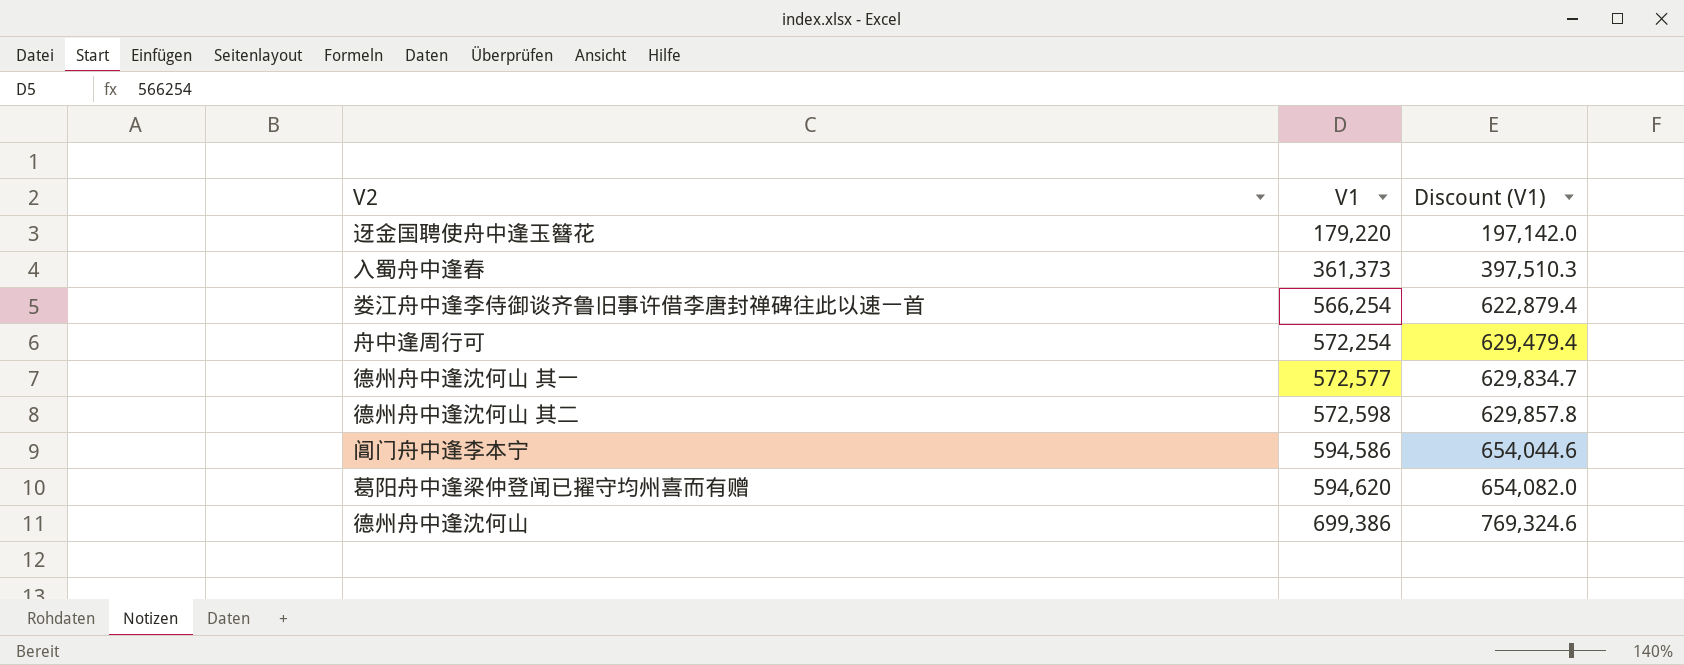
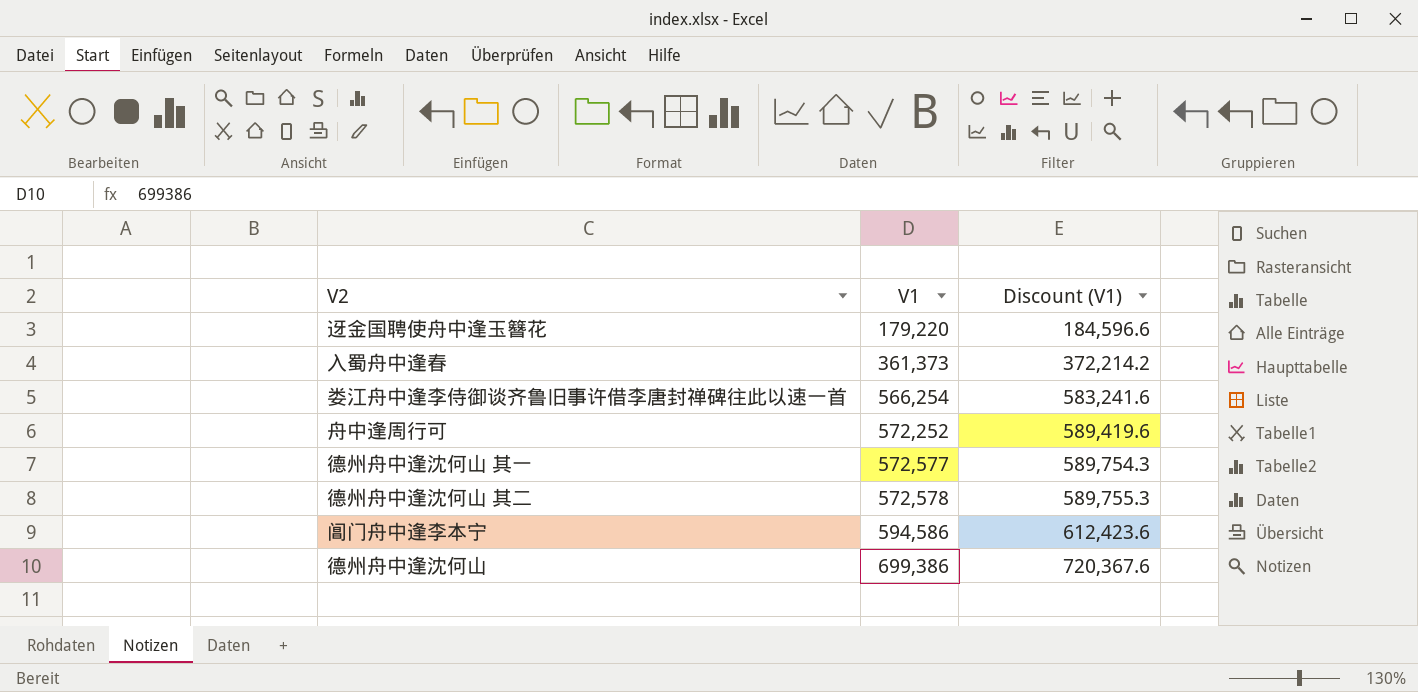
column Discount (V1) | formula: [V1] * 1.1 -> [V1] * 1.03
row 葛阳舟中逢梁仲登闻已擢守均州喜而有赠: 594,620 | 654,082.0 -> none
舟中逢周行可 | V1: 572,254 -> 572,252
德州舟中逢沈何山 其二 | V1: 572,598 -> 572,578

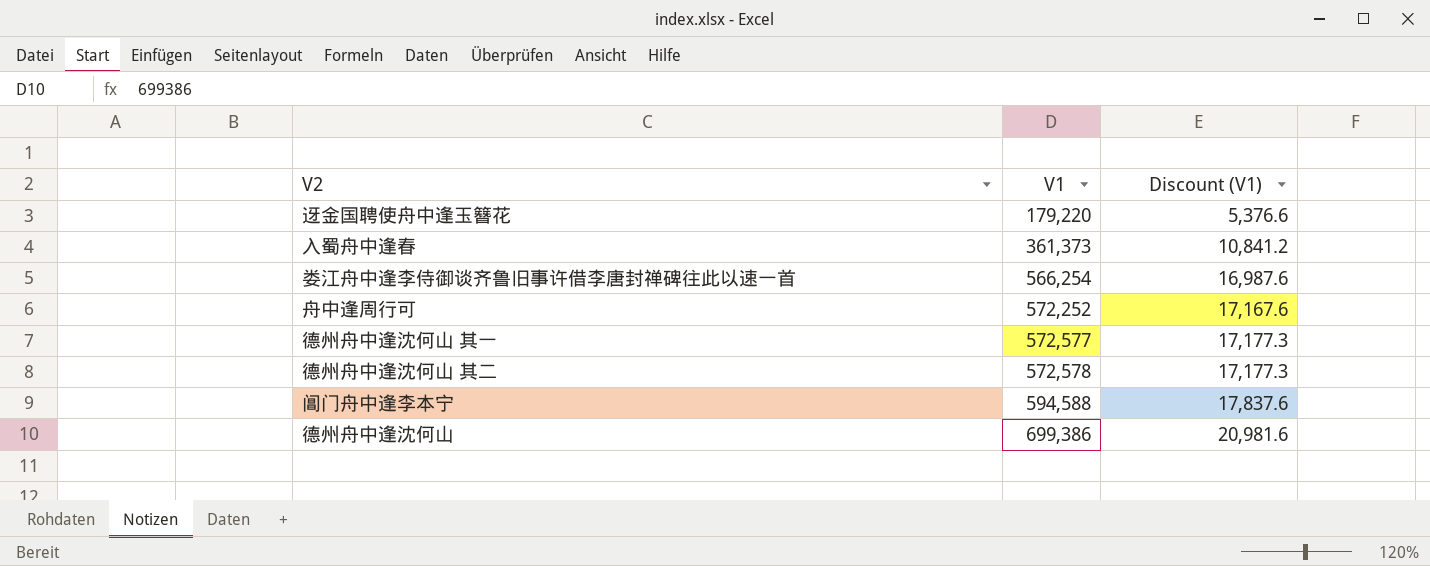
column Discount (V1) | formula: [V1] * 1.03 -> [V1] * 0.03
阊门舟中逢李本宁 | V1: 594,586 -> 594,588

